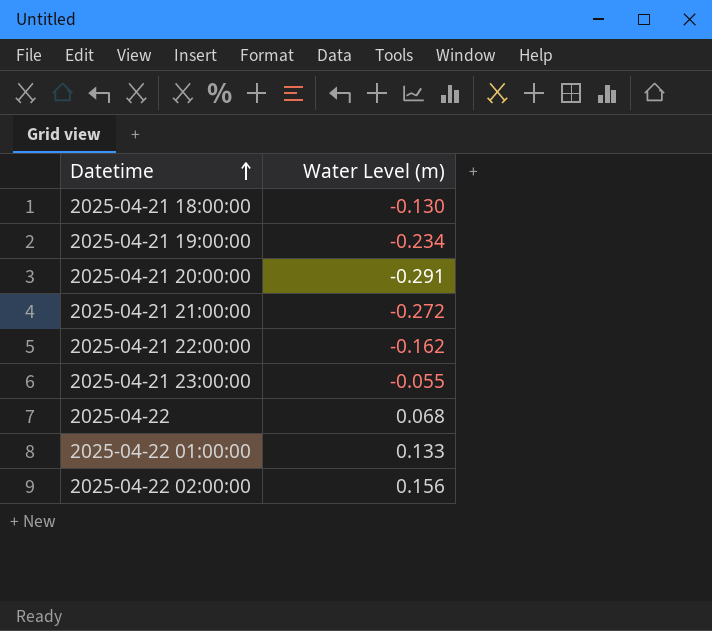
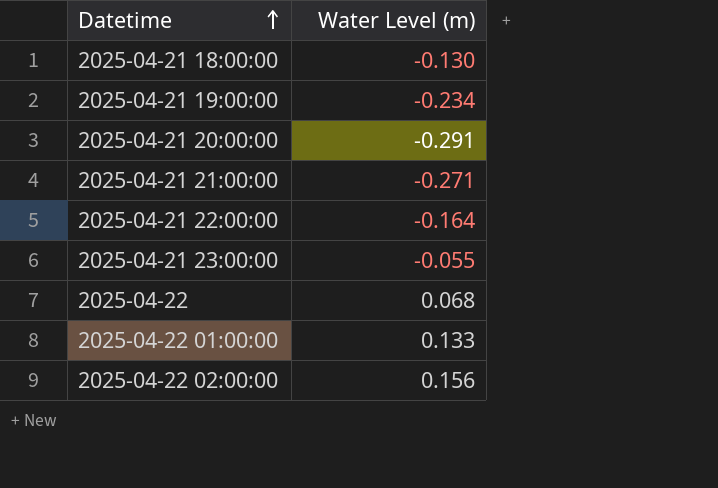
2025-04-21 21:00:00 | Water Level (m): -0.272 -> -0.271
2025-04-21 22:00:00 | Water Level (m): -0.162 -> -0.164

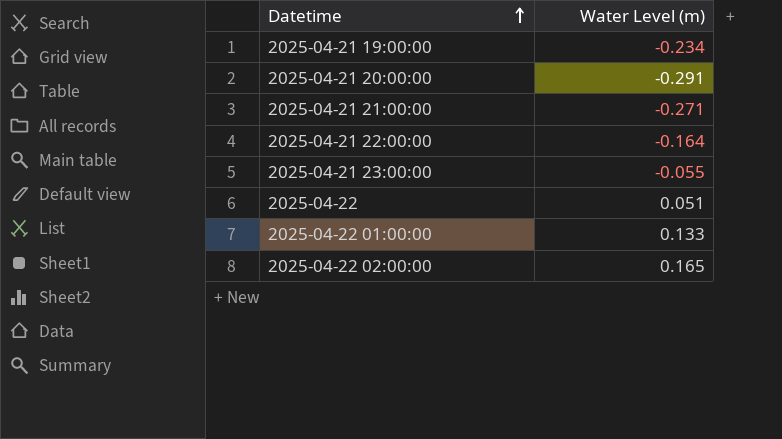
row 2025-04-21 18:00:00: -0.130 -> none
2025-04-22 | Water Level (m): 0.068 -> 0.051
2025-04-22 02:00:00 | Water Level (m): 0.156 -> 0.165

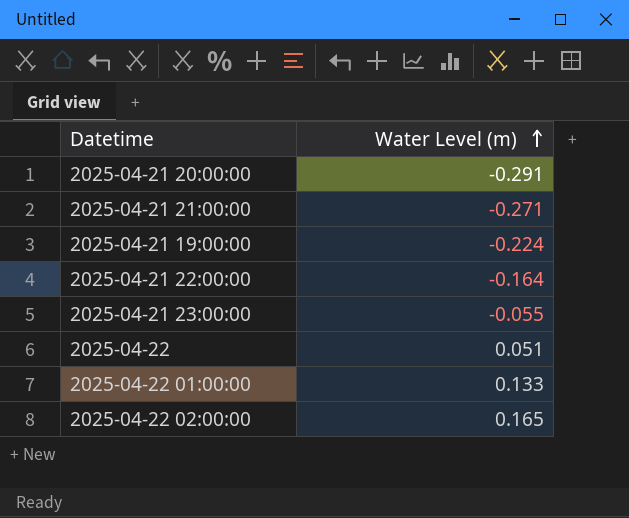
row order: Datetime ascending -> Water Level (m) ascending
2025-04-21 19:00:00 | Water Level (m): -0.234 -> -0.224

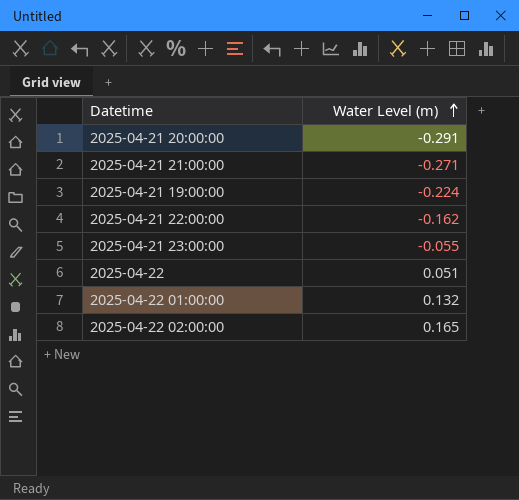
2025-04-21 22:00:00 | Water Level (m): -0.164 -> -0.162
2025-04-22 01:00:00 | Water Level (m): 0.133 -> 0.132

